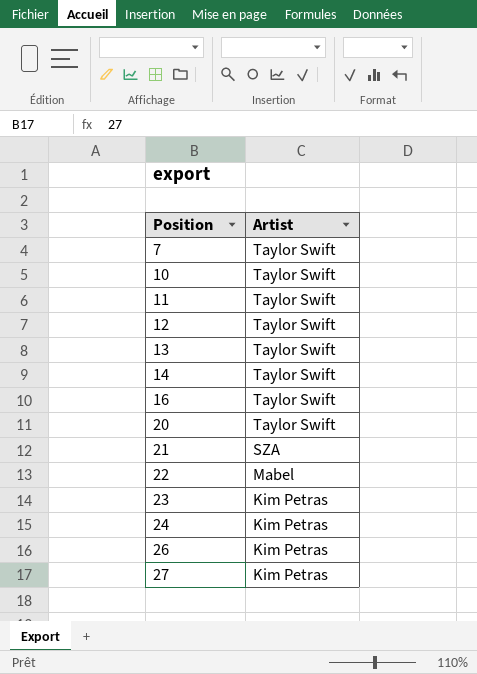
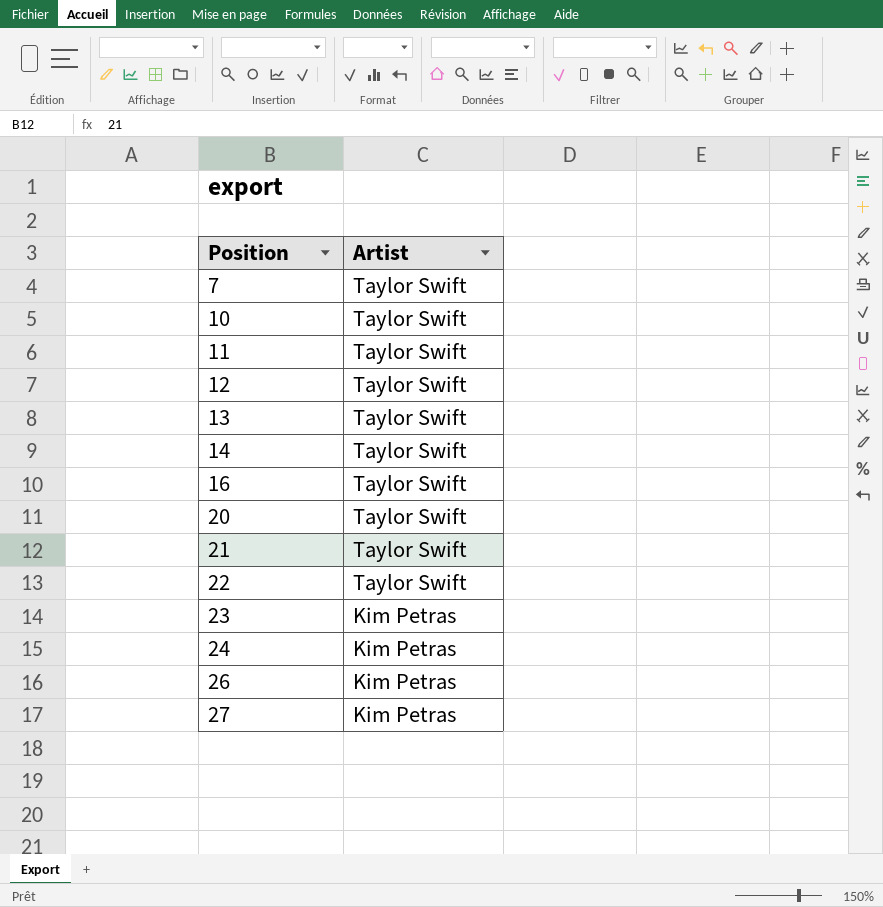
21 | Artist: SZA -> Taylor Swift
22 | Artist: Mabel -> Taylor Swift

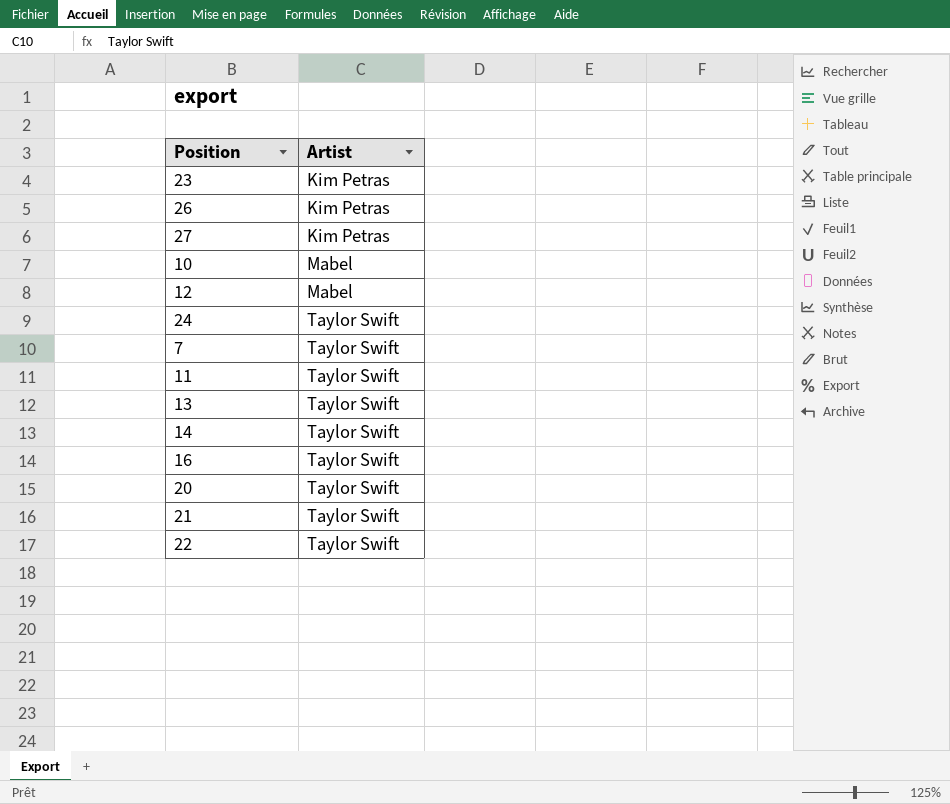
row order: Position ascending -> Artist ascending
10 | Artist: Taylor Swift -> Mabel
12 | Artist: Taylor Swift -> Mabel
24 | Artist: Kim Petras -> Taylor Swift

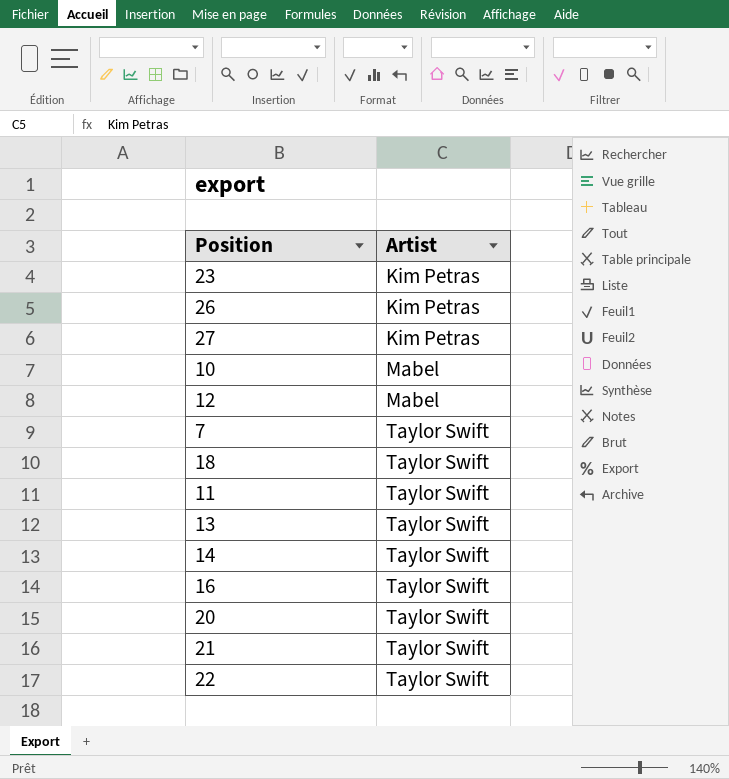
row 24: Taylor Swift -> none
row 18: none -> Taylor Swift

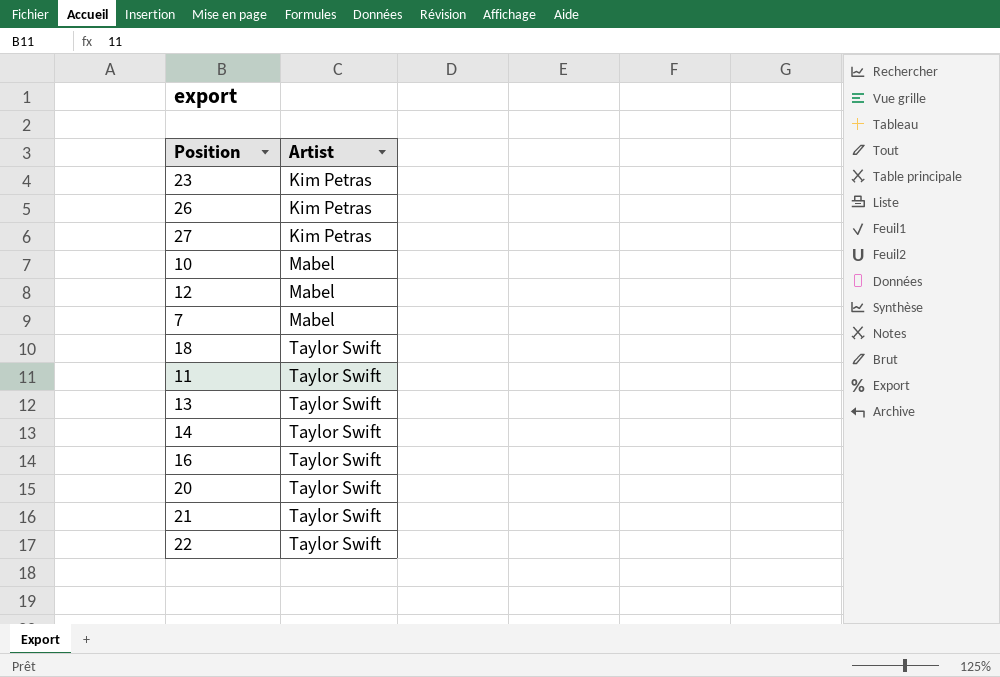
7 | Artist: Taylor Swift -> Mabel

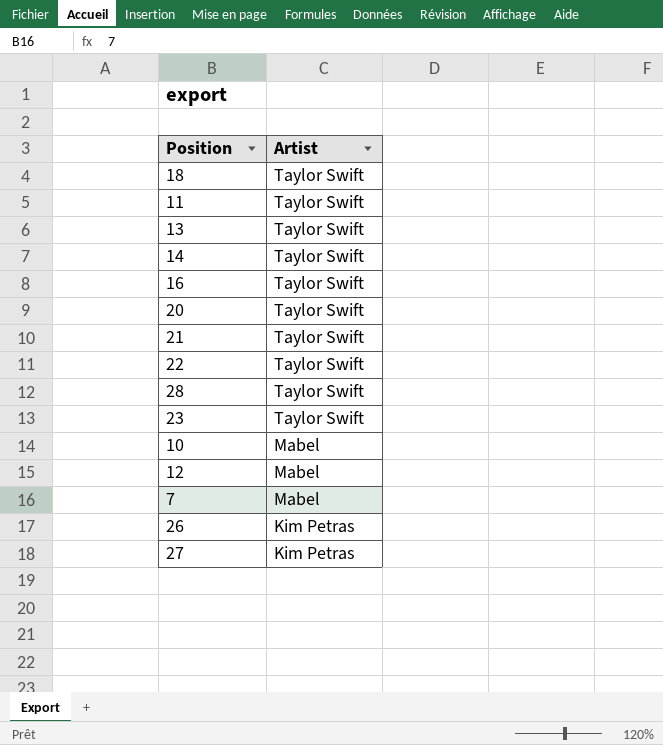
row order: Artist ascending -> Artist descending
row 28: none -> Taylor Swift
23 | Artist: Kim Petras -> Taylor Swift

